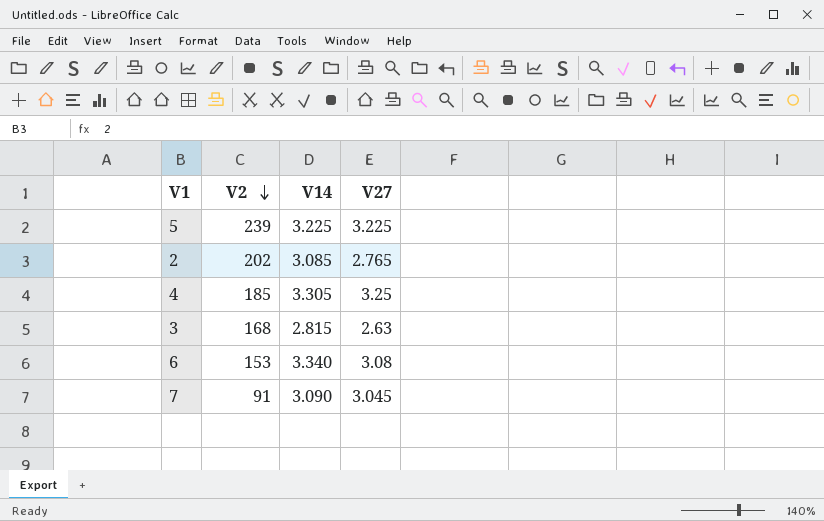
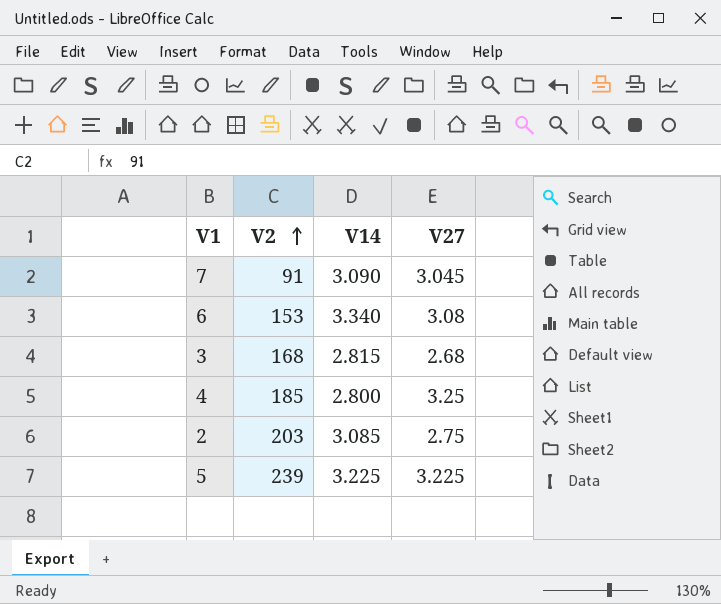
row order: V2 descending -> V2 ascending
3 | V27: 2.63 -> 2.68
4 | V14: 3.305 -> 2.800
2 | V2: 202 -> 203
2 | V27: 2.765 -> 2.75

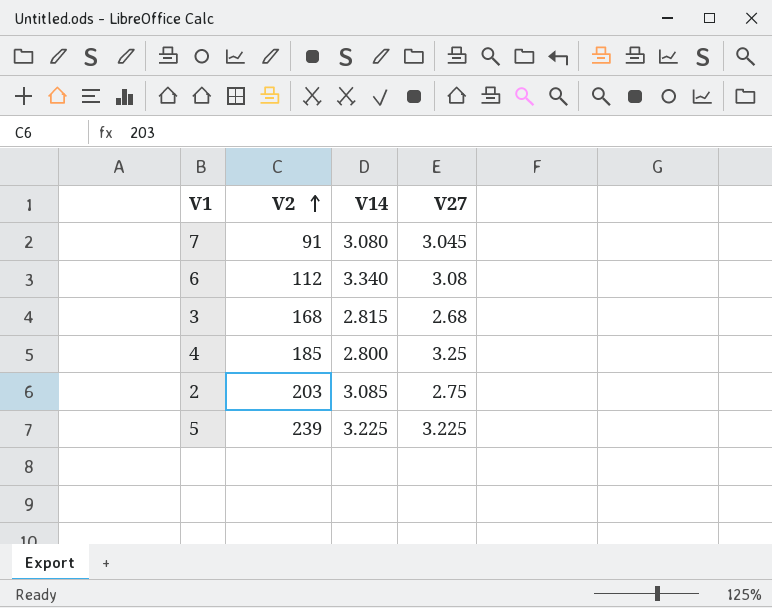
7 | V14: 3.090 -> 3.080
6 | V2: 153 -> 112

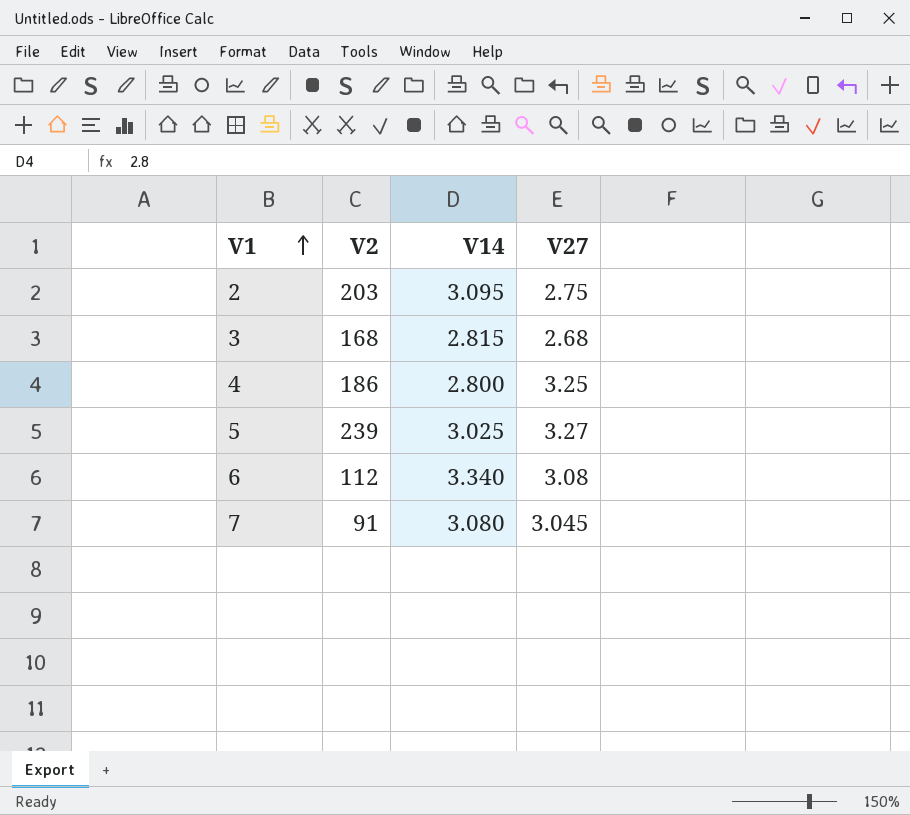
row order: V2 ascending -> V1 ascending
2 | V14: 3.085 -> 3.095
4 | V2: 185 -> 186
5 | V14: 3.225 -> 3.025
5 | V27: 3.225 -> 3.27

